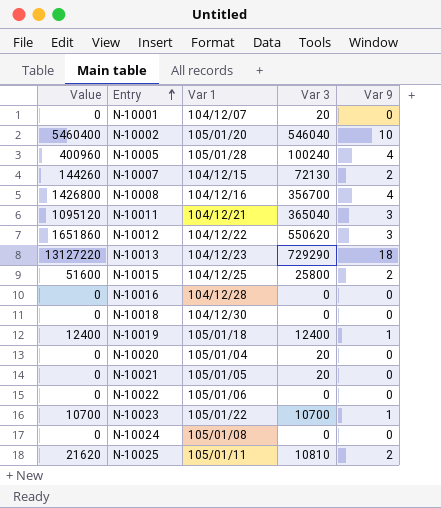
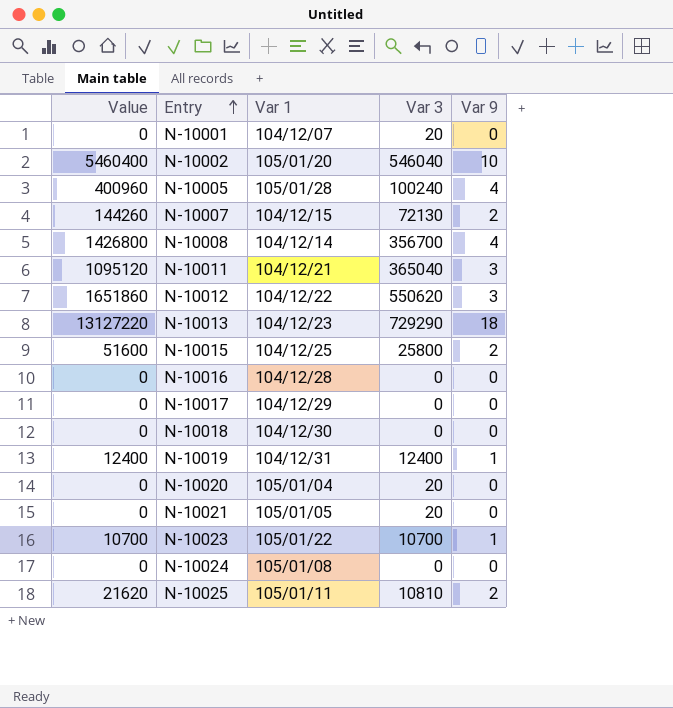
row N-10022: 0 | 105/01/06 | 0 | 0 -> none
N-10008 | Var 1: 104/12/16 -> 104/12/14
row N-10017: none -> 0 | 104/12/29 | 0 | 0
N-10019 | Var 1: 105/01/18 -> 104/12/31

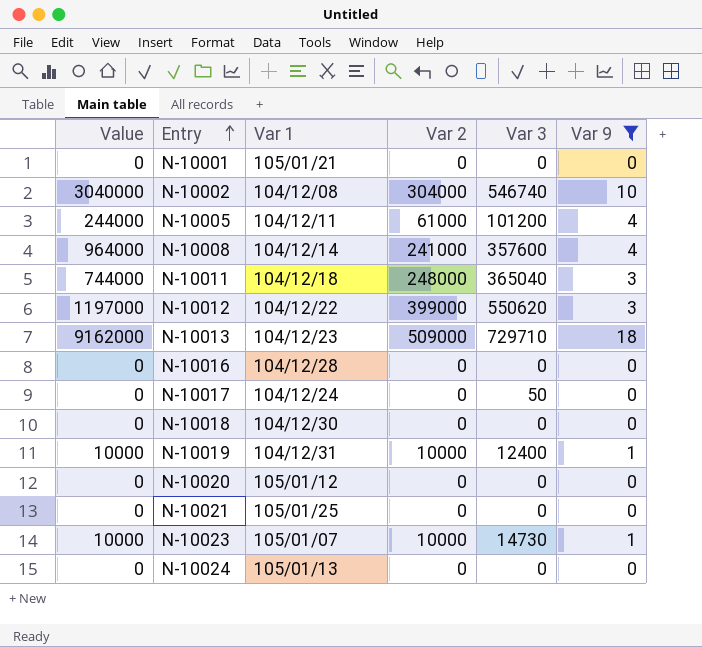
filter: none -> Var 9 != 2
column Value | formula: [Var 3] * [Var 9] -> [Var 2] * [Var 9]
column Var 2 | position: none -> 4
N-10001 | Var 1: 104/12/07 -> 105/01/21
N-10001 | Var 3: 20 -> 0
N-10002 | Var 1: 105/01/20 -> 104/12/08
N-10002 | Var 3: 546040 -> 546740
N-10005 | Var 1: 105/01/28 -> 104/12/11
N-10005 | Var 3: 100240 -> 101200
N-10008 | Var 3: 356700 -> 357600
N-10011 | Var 1: 104/12/21 -> 104/12/18
N-10013 | Var 3: 729290 -> 729710
N-10017 | Var 1: 104/12/29 -> 104/12/24
N-10017 | Var 3: 0 -> 50
N-10020 | Var 1: 105/01/04 -> 105/01/12
N-10020 | Var 3: 20 -> 0
N-10021 | Var 1: 105/01/05 -> 105/01/25
N-10021 | Var 3: 20 -> 0
N-10023 | Var 1: 105/01/22 -> 105/01/07
N-10023 | Var 3: 10700 -> 14730
N-10024 | Var 1: 105/01/08 -> 105/01/13

